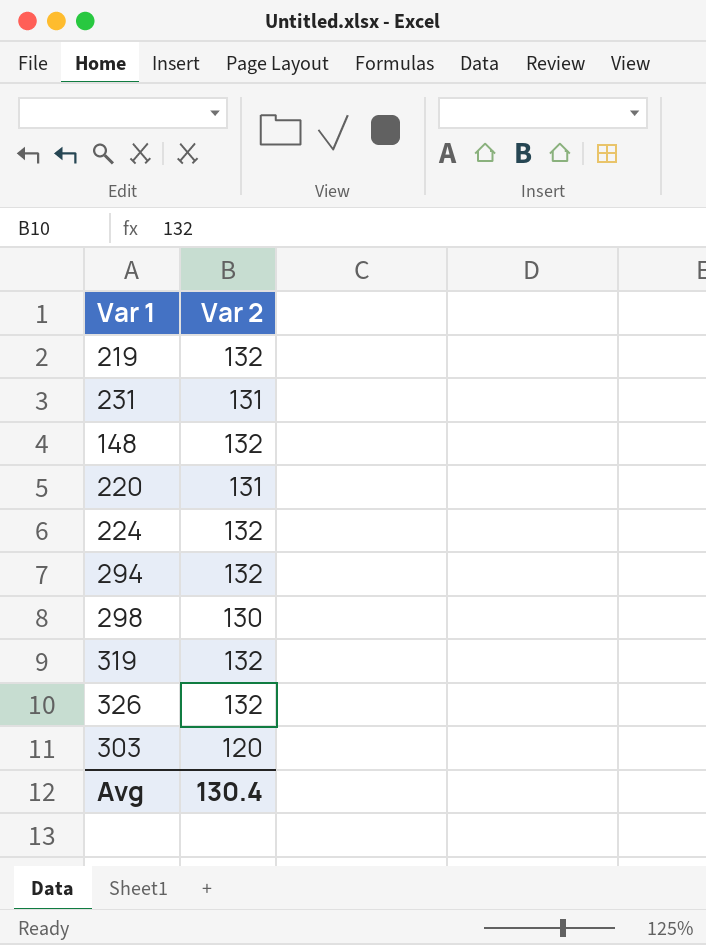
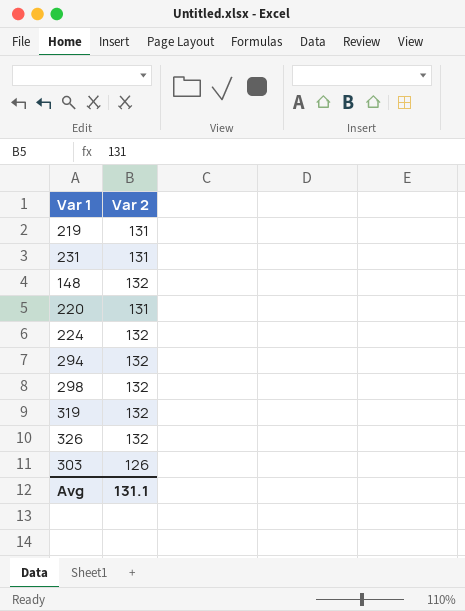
219 | Var 2: 132 -> 131
298 | Var 2: 130 -> 132
303 | Var 2: 120 -> 126
Avg | Var 2: 130.4 -> 131.1

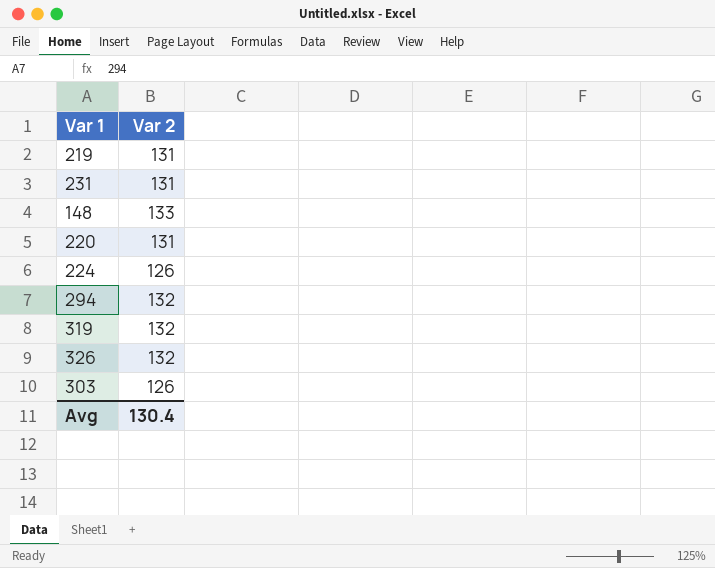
row 298: 132 -> none
148 | Var 2: 132 -> 133
224 | Var 2: 132 -> 126
Avg | Var 2: 131.1 -> 130.4

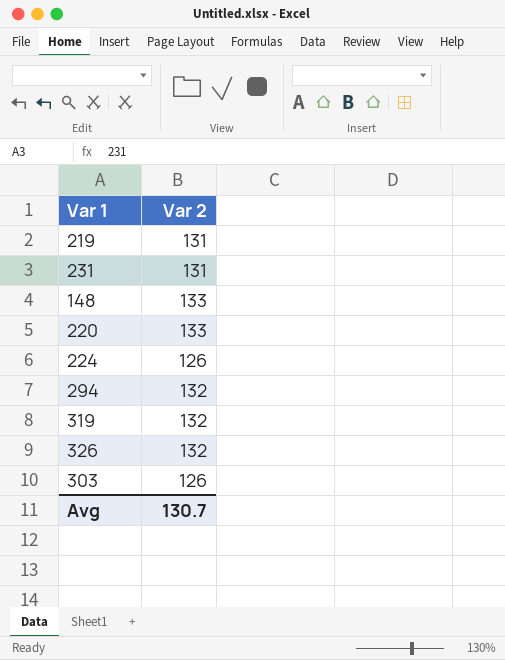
220 | Var 2: 131 -> 133
Avg | Var 2: 130.4 -> 130.7

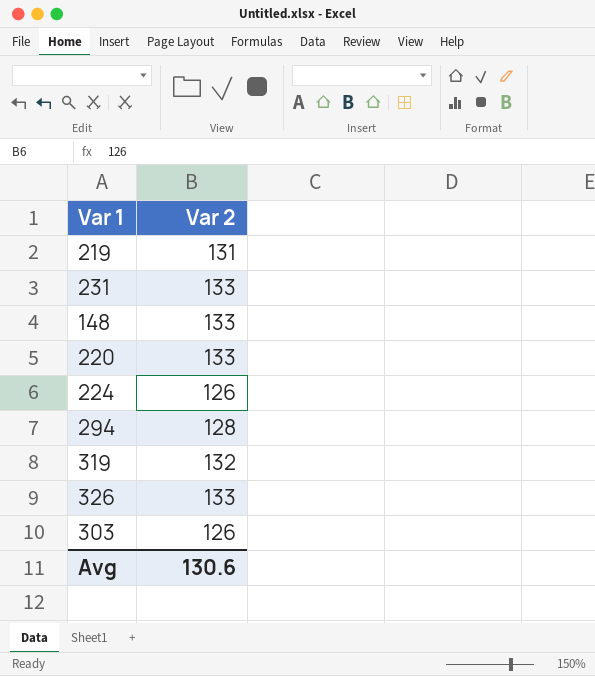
231 | Var 2: 131 -> 133
294 | Var 2: 132 -> 128
326 | Var 2: 132 -> 133
Avg | Var 2: 130.7 -> 130.6

